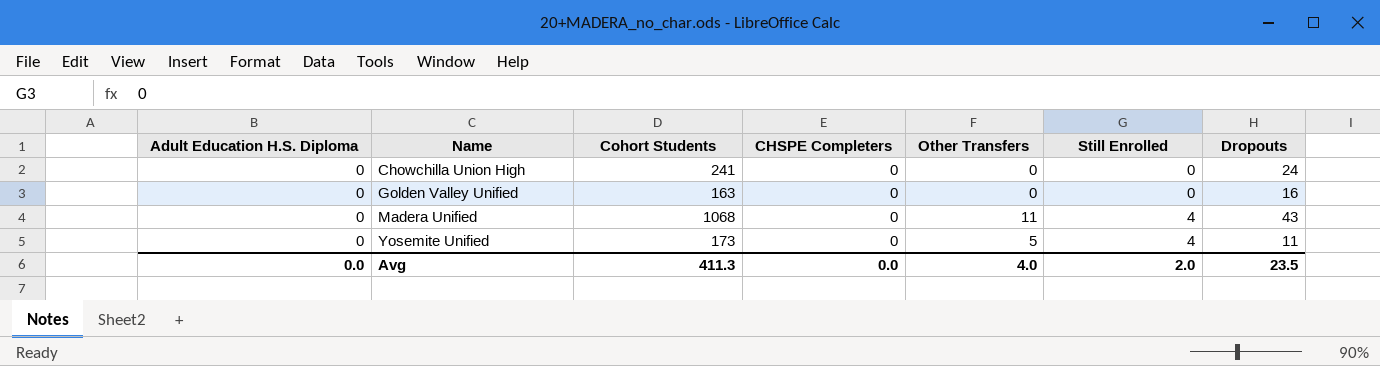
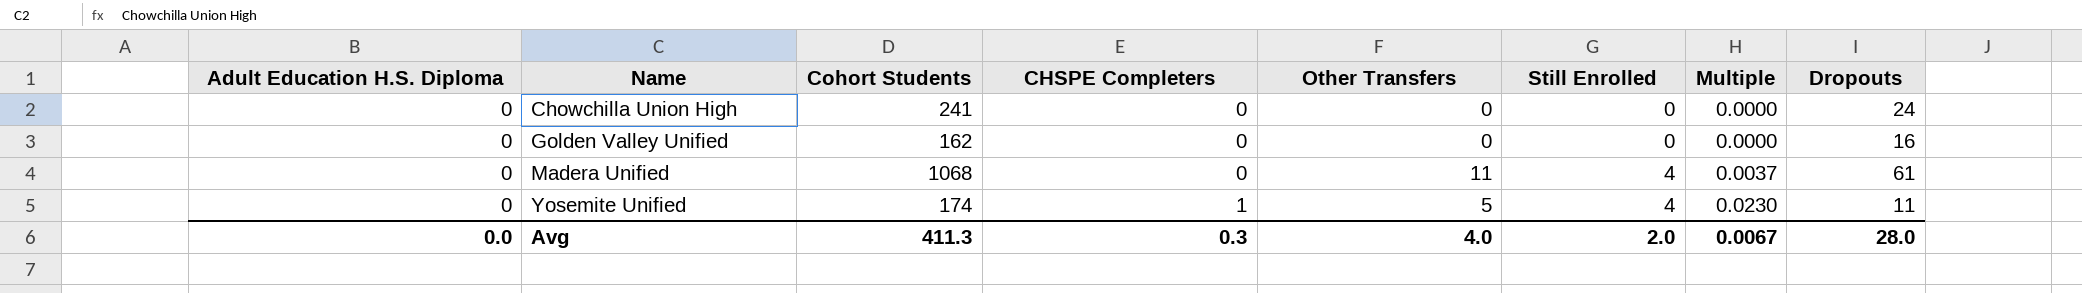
column Multiple | formula: none -> [Still Enrolled] / [Cohort Students]
Golden Valley Unified | Cohort Students: 163 -> 162
Madera Unified | Dropouts: 43 -> 61
Yosemite Unified | Cohort Students: 173 -> 174
Yosemite Unified | CHSPE Completers: 0 -> 1
Avg | CHSPE Completers: 0.0 -> 0.3
Avg | Dropouts: 23.5 -> 28.0

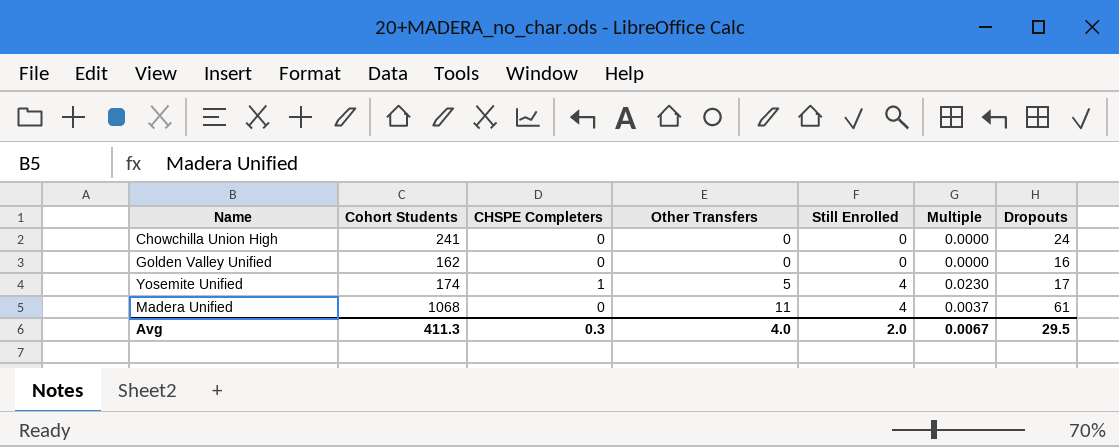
row order: Name ascending -> Other Transfers ascending
column Adult Education H.S. Diploma | position: 1 -> none
Yosemite Unified | Dropouts: 11 -> 17
Avg | Dropouts: 28.0 -> 29.5

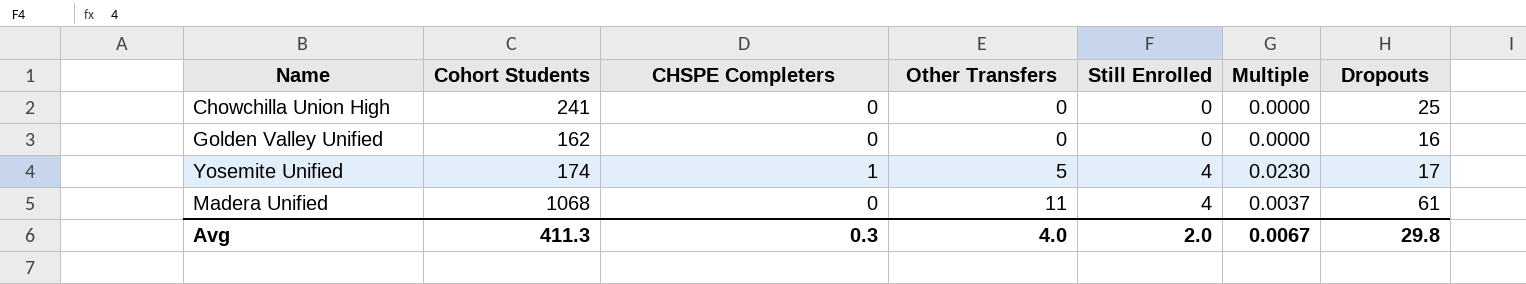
Chowchilla Union High | Dropouts: 24 -> 25
Avg | Dropouts: 29.5 -> 29.8

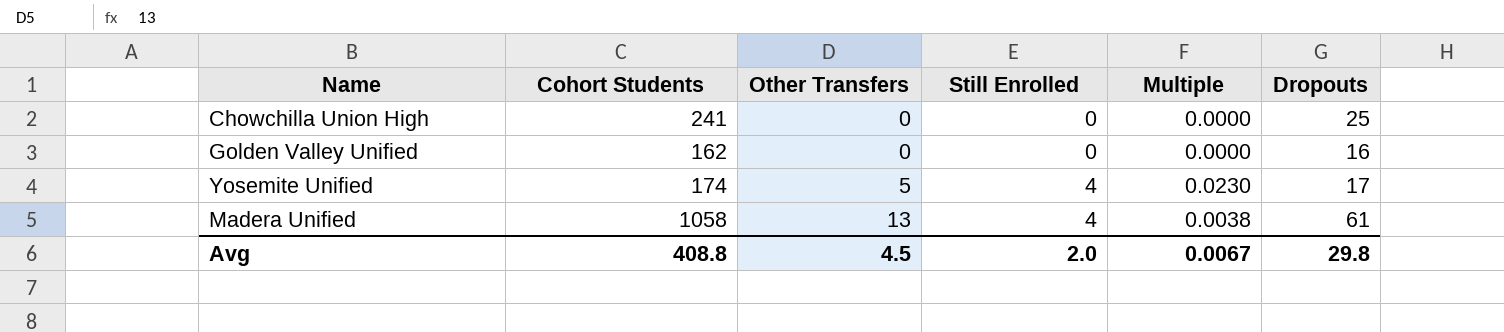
column CHSPE Completers | position: 3 -> none
Madera Unified | Cohort Students: 1068 -> 1058
Madera Unified | Other Transfers: 11 -> 13
Madera Unified | Multiple: 0.0037 -> 0.0038
Avg | Cohort Students: 411.3 -> 408.8
Avg | Other Transfers: 4.0 -> 4.5

